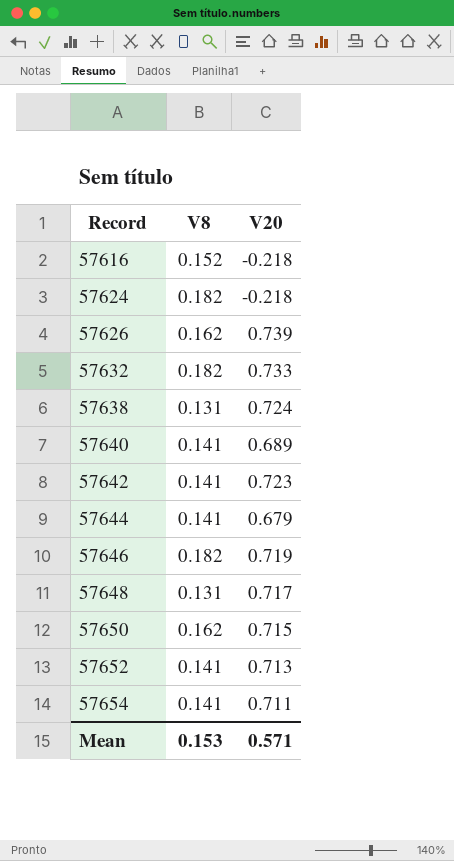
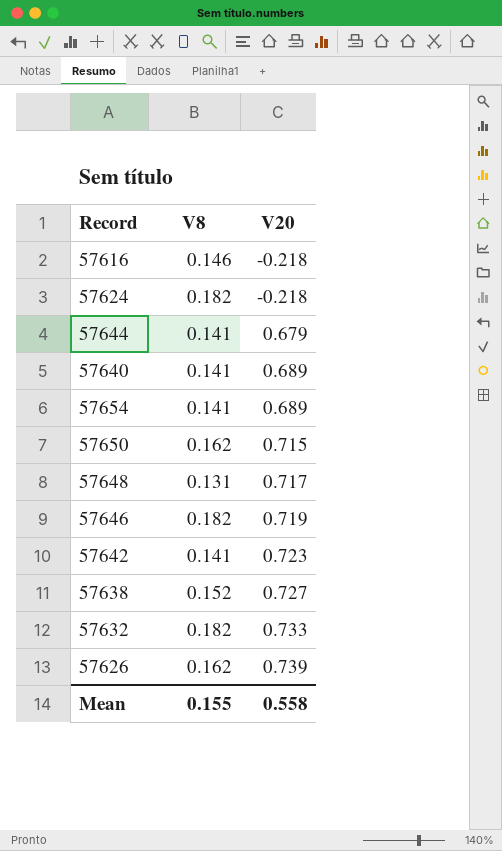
row order: Record ascending -> V20 ascending
row 57652: 0.141 | 0.713 -> none
57616 | V8: 0.152 -> 0.146
57654 | V20: 0.711 -> 0.689
57638 | V8: 0.131 -> 0.152
57638 | V20: 0.724 -> 0.727
Mean | V8: 0.153 -> 0.155
Mean | V20: 0.571 -> 0.558

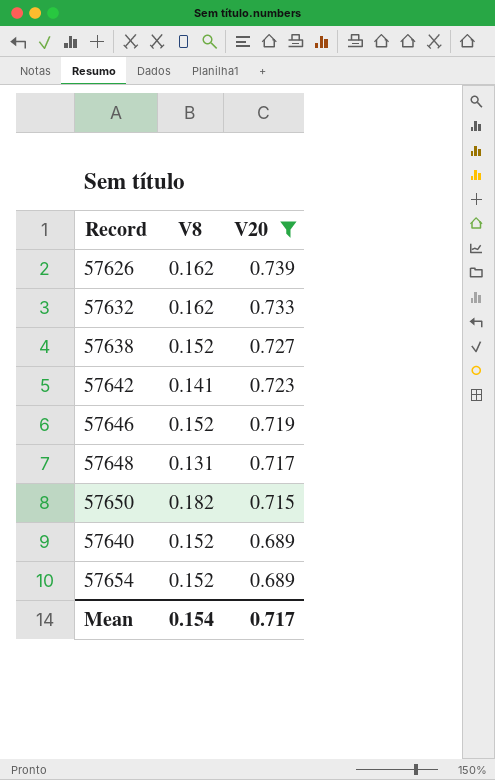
filter: none -> V20 >= 0.689
row order: V20 ascending -> V20 descending
57632 | V8: 0.182 -> 0.162
57646 | V8: 0.182 -> 0.152
57650 | V8: 0.162 -> 0.182
57640 | V8: 0.141 -> 0.152
57654 | V8: 0.141 -> 0.152
Mean | V8: 0.155 -> 0.154
Mean | V20: 0.558 -> 0.717

